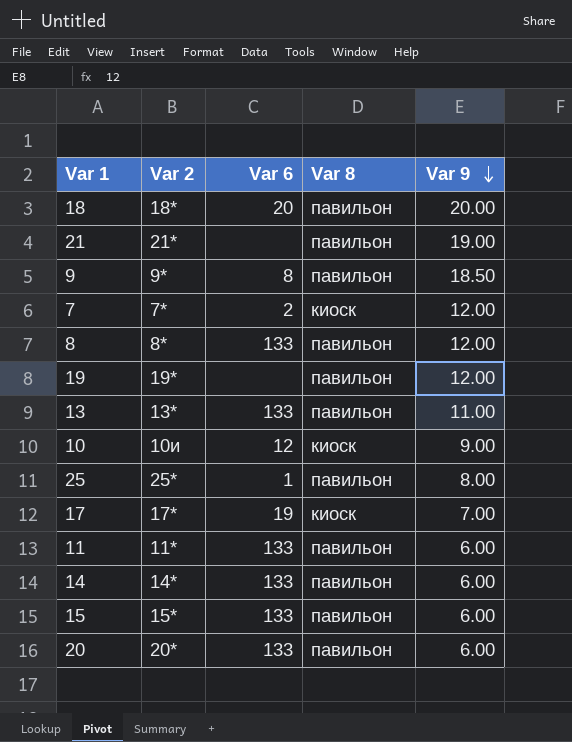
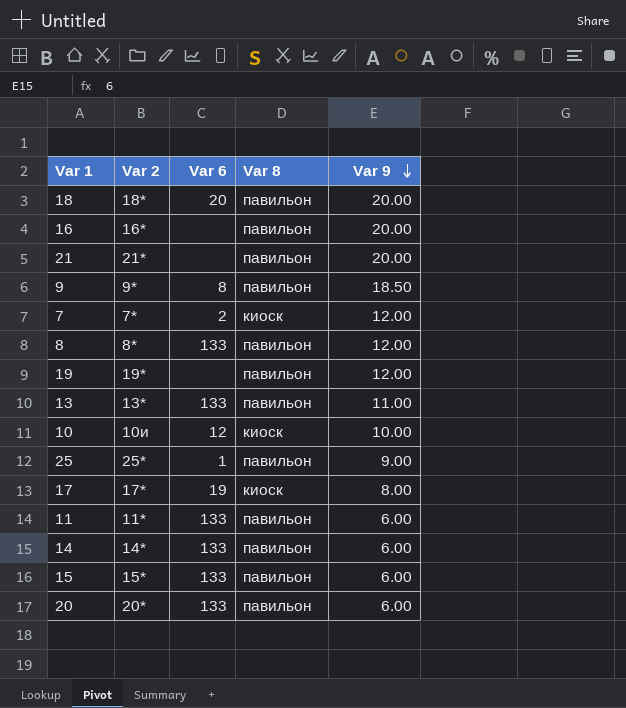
row 16: none -> 16* | none | павильон | 20.00
21 | Var 9: 19.00 -> 20.00
10 | Var 9: 9.00 -> 10.00
25 | Var 9: 8.00 -> 9.00
17 | Var 9: 7.00 -> 8.00

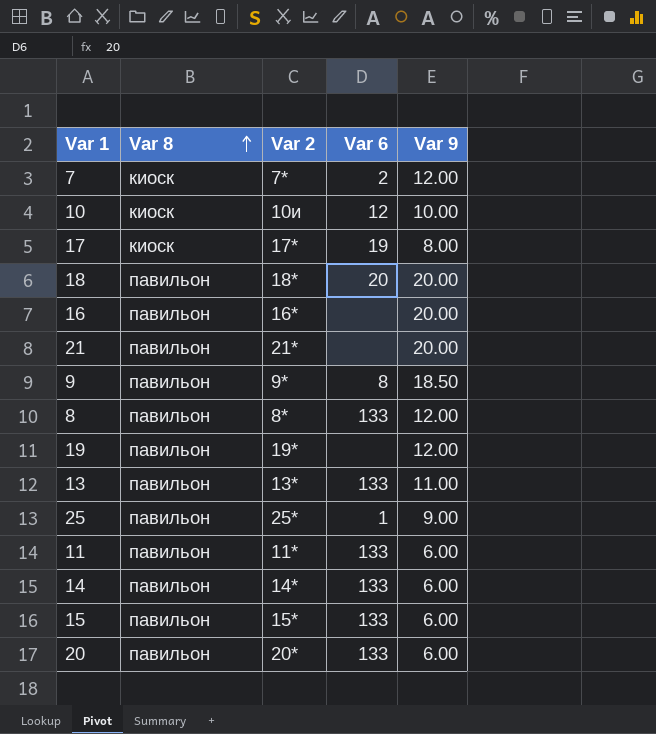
row order: Var 9 descending -> Var 8 ascending
column Var 8 | position: 4 -> 2

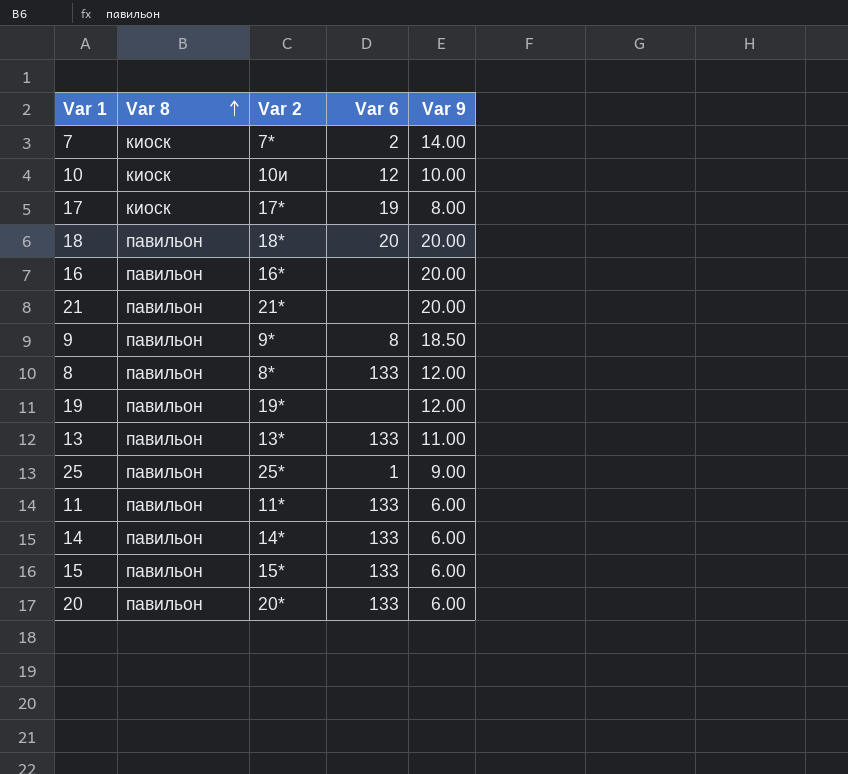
7 | Var 9: 12.00 -> 14.00

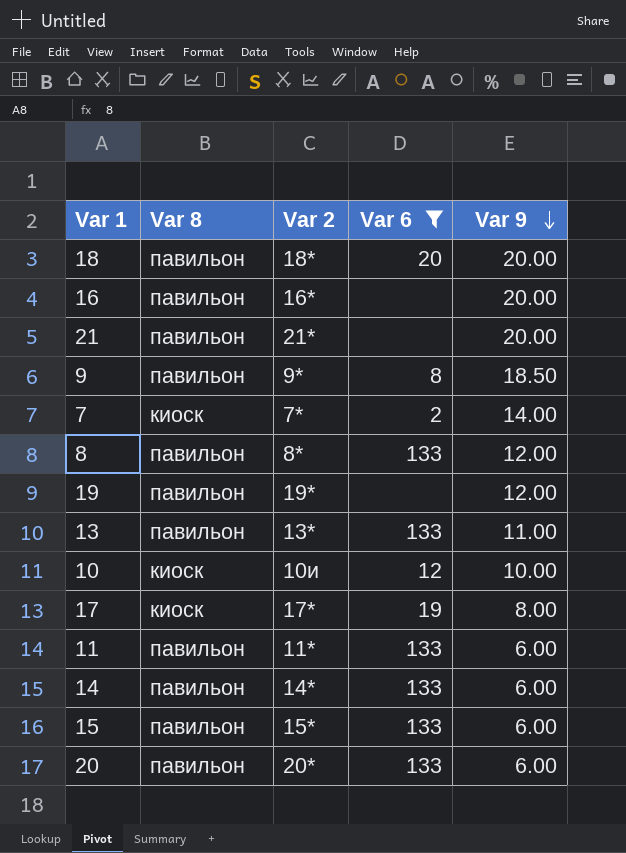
filter: none -> Var 6 != 1
row order: Var 8 ascending -> Var 9 descending

